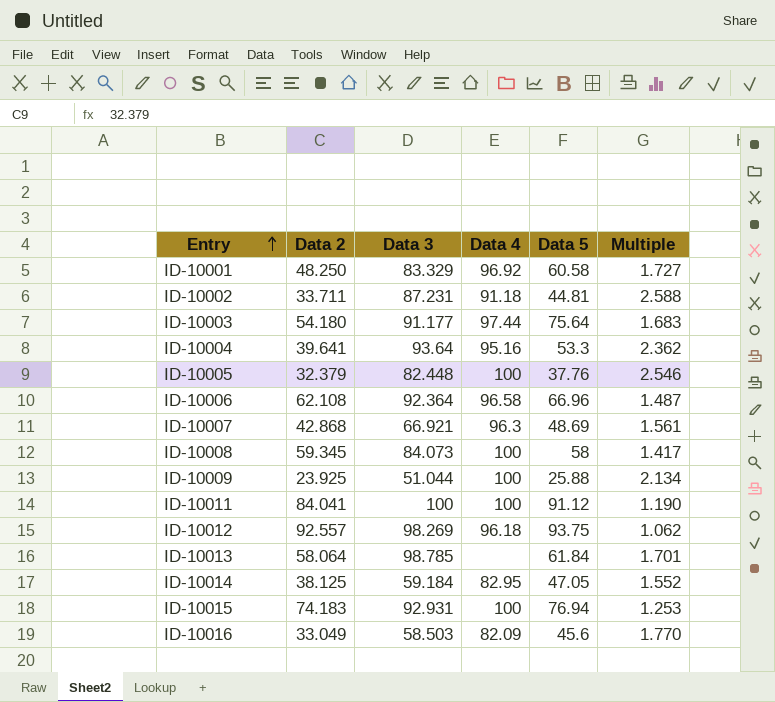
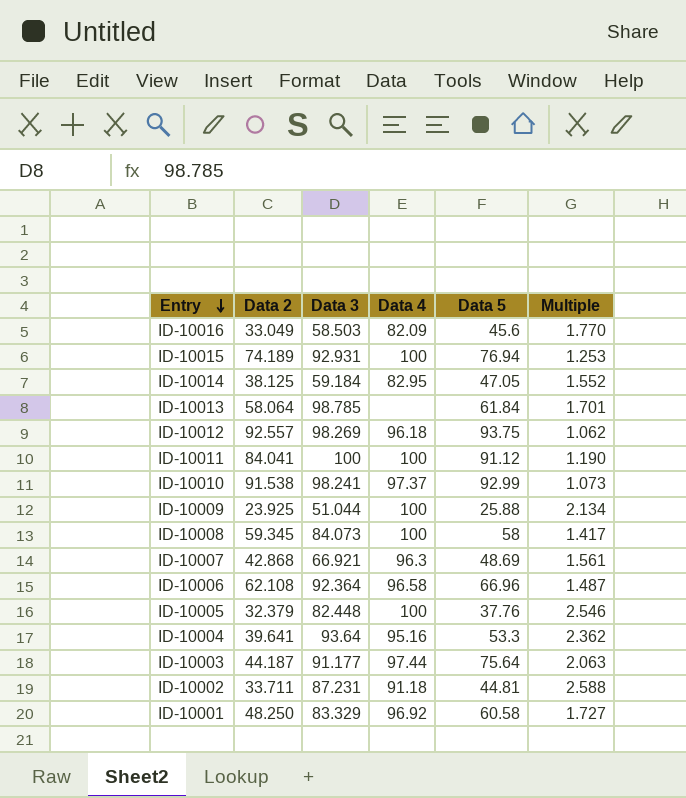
row order: Entry ascending -> Entry descending
ID-10015 | Data 2: 74.183 -> 74.189
row ID-10010: none -> 91.538 | 98.241 | 97.37 | 92.99 | 1.073
ID-10003 | Data 2: 54.180 -> 44.187
ID-10003 | Multiple: 1.683 -> 2.063

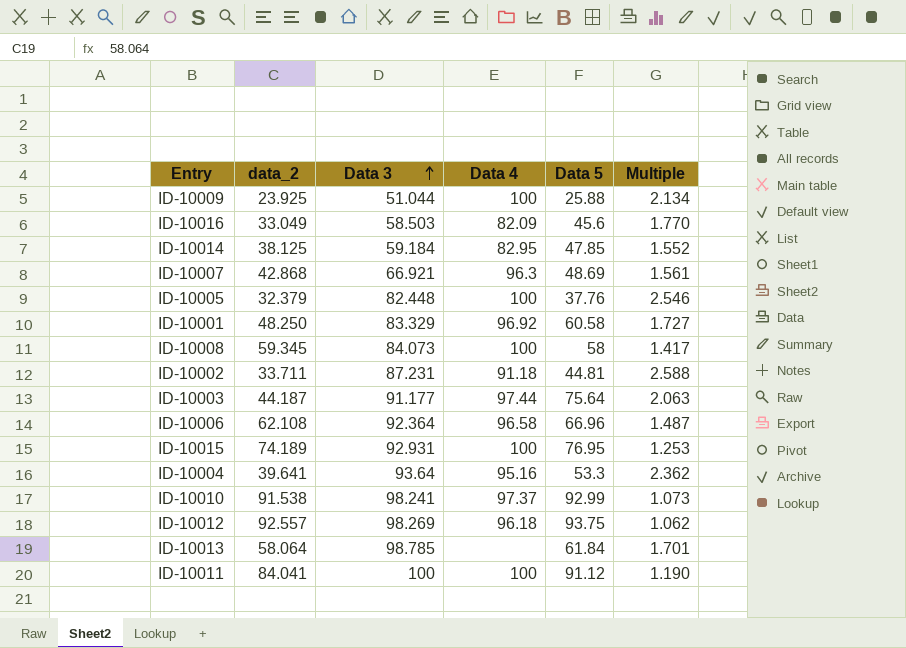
row order: Entry descending -> Data 3 ascending
column name: Data 2 -> data_2
ID-10014 | Data 5: 47.05 -> 47.85
ID-10015 | Data 5: 76.94 -> 76.95

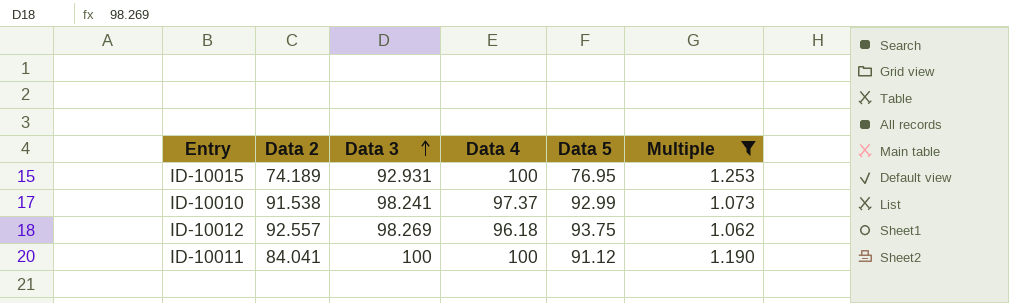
filter: none -> Multiple <= 1.253
column name: data_2 -> Data 2

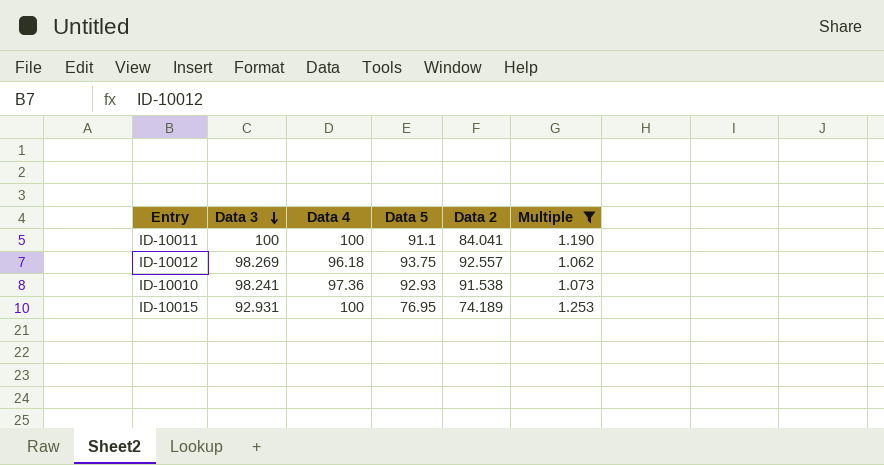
row order: Data 3 ascending -> Data 3 descending
column Data 2 | position: 2 -> 5
ID-10011 | Data 5: 91.12 -> 91.1
ID-10010 | Data 4: 97.37 -> 97.36
ID-10010 | Data 5: 92.99 -> 92.93

